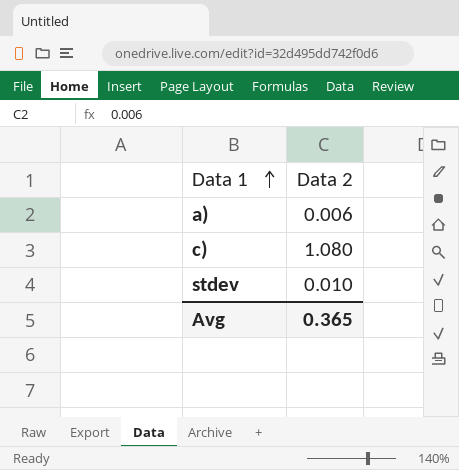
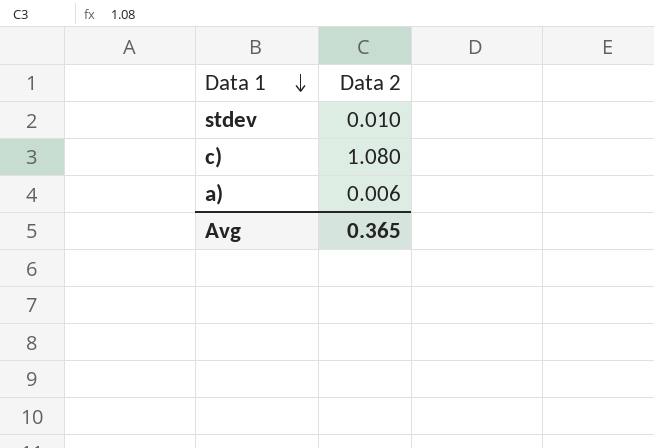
row order: Data 1 ascending -> Data 1 descending

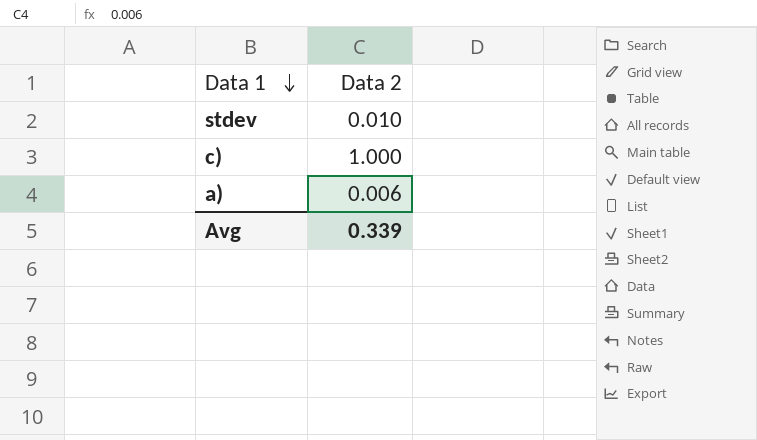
c) | Data 2: 1.080 -> 1.000
Avg | Data 2: 0.365 -> 0.339

